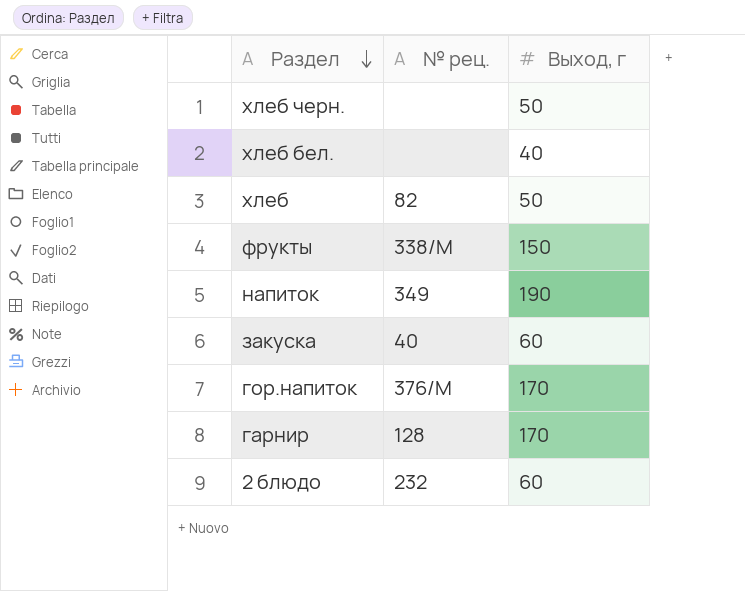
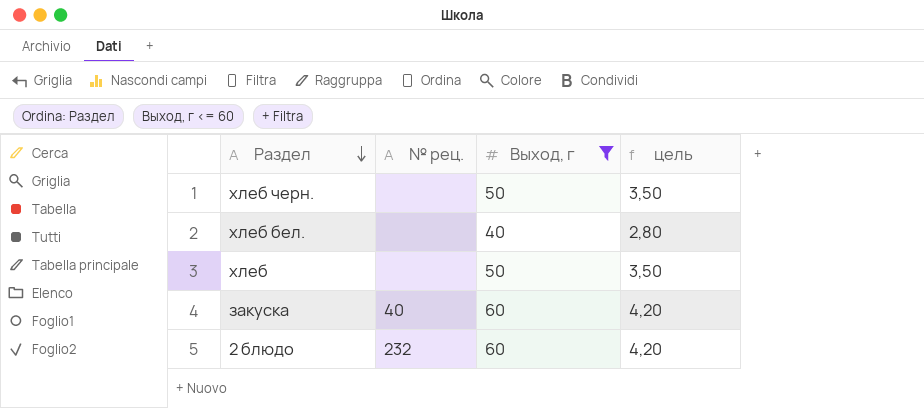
filter: none -> Выход, г <= 60
column цель | formula: none -> [Выход, г] * 0,07
хлеб | № рец.: 82 -> none

